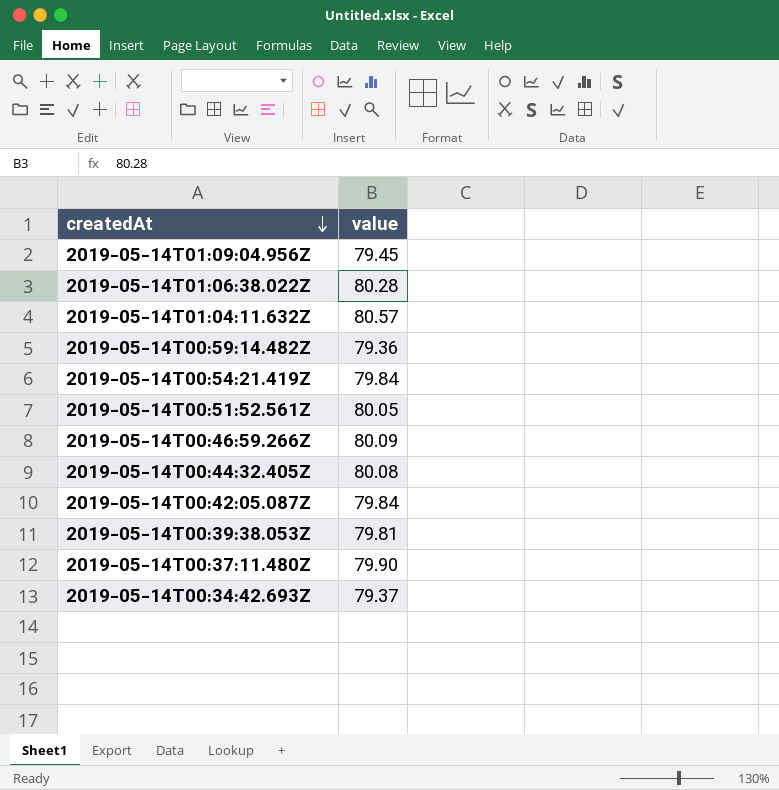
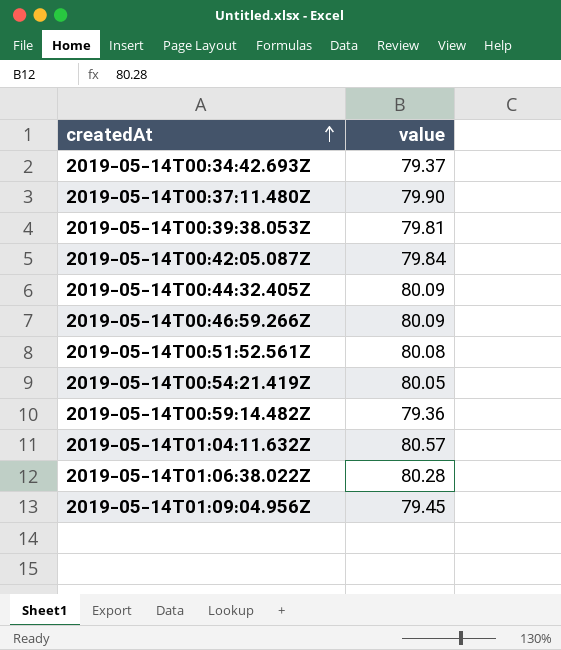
row order: createdAt descending -> createdAt ascending
2019-05-14T00:44:32.405Z | value: 80.08 -> 80.09
2019-05-14T00:51:52.561Z | value: 80.05 -> 80.08
2019-05-14T00:54:21.419Z | value: 79.84 -> 80.05

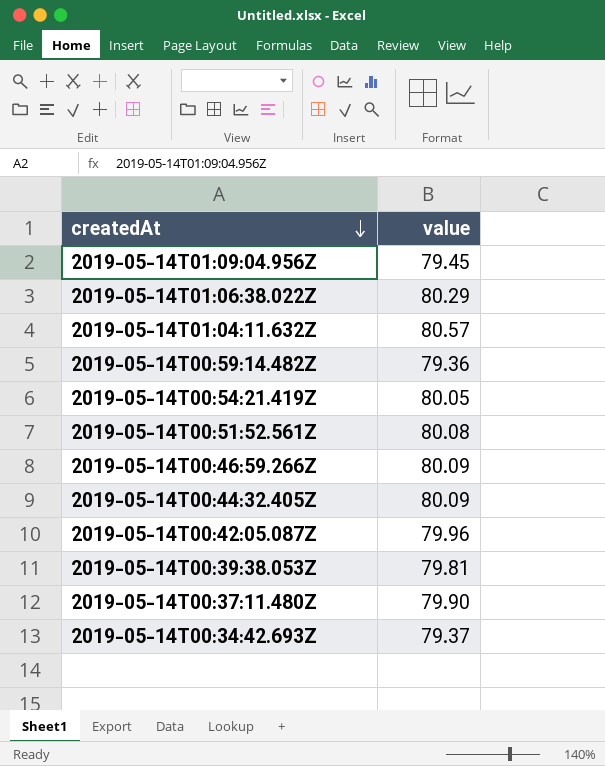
row order: createdAt ascending -> createdAt descending
2019-05-14T01:06:38.022Z | value: 80.28 -> 80.29
2019-05-14T00:42:05.087Z | value: 79.84 -> 79.96

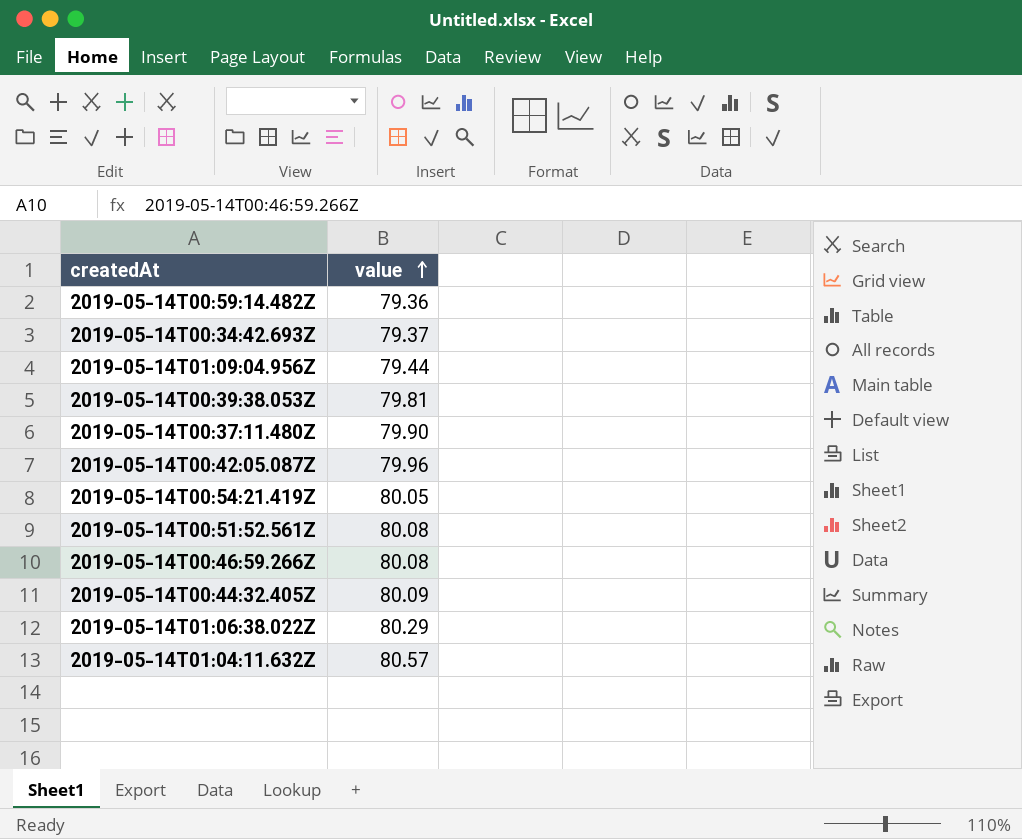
row order: createdAt descending -> value ascending
2019-05-14T01:09:04.956Z | value: 79.45 -> 79.44
2019-05-14T00:46:59.266Z | value: 80.09 -> 80.08

